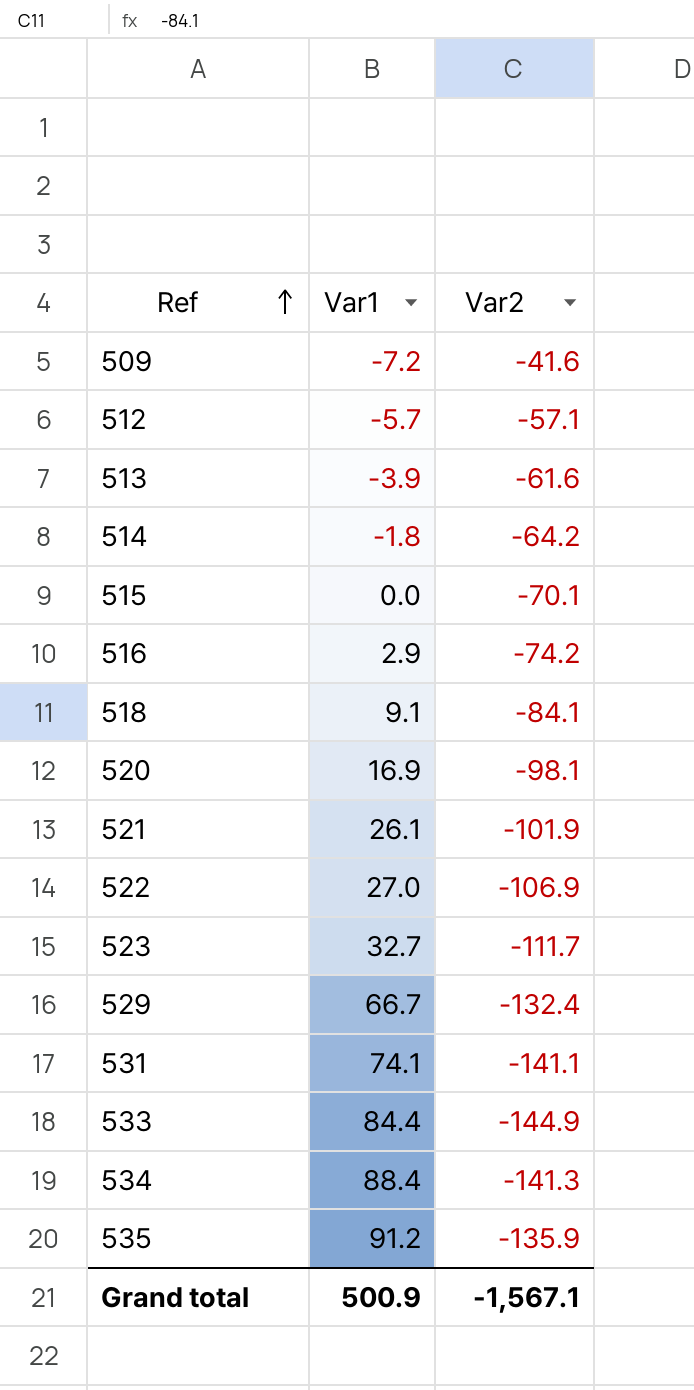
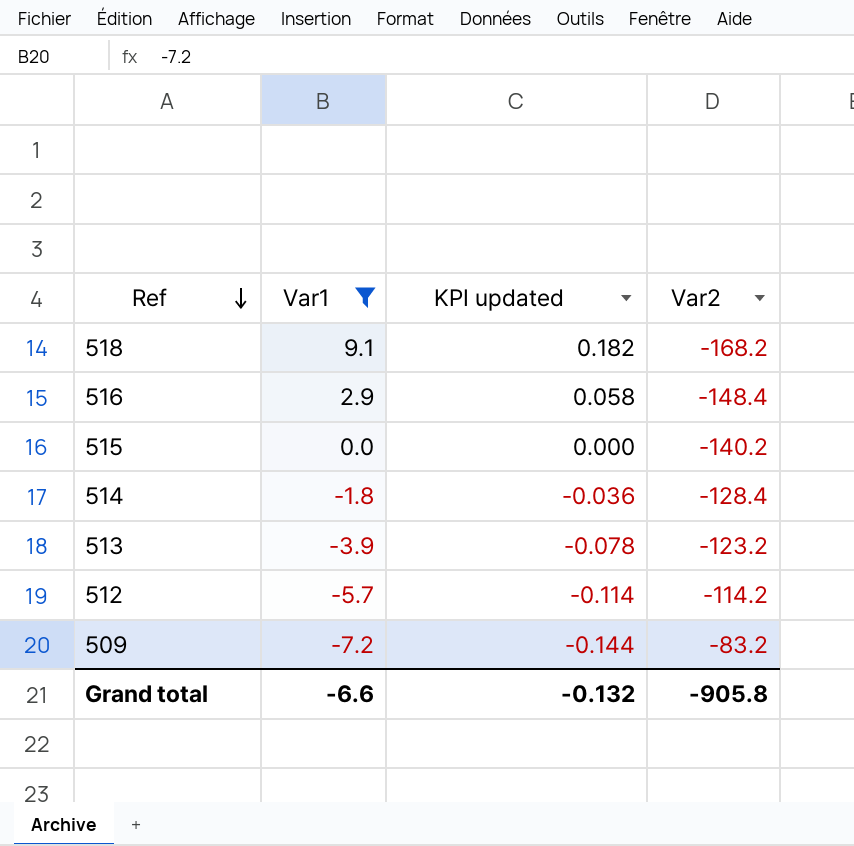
filter: none -> Var1 <= 9.1
row order: Ref ascending -> Ref descending
column KPI updated | formula: none -> [Var1] * 0.02
518 | Var2: -84.1 -> -168.2
516 | Var2: -74.2 -> -148.4
515 | Var2: -70.1 -> -140.2
514 | Var2: -64.2 -> -128.4
513 | Var2: -61.6 -> -123.2
512 | Var2: -57.1 -> -114.2
509 | Var2: -41.6 -> -83.2
Grand total | Var1: 500.9 -> -6.6
Grand total | Var2: -1,567.1 -> -905.8

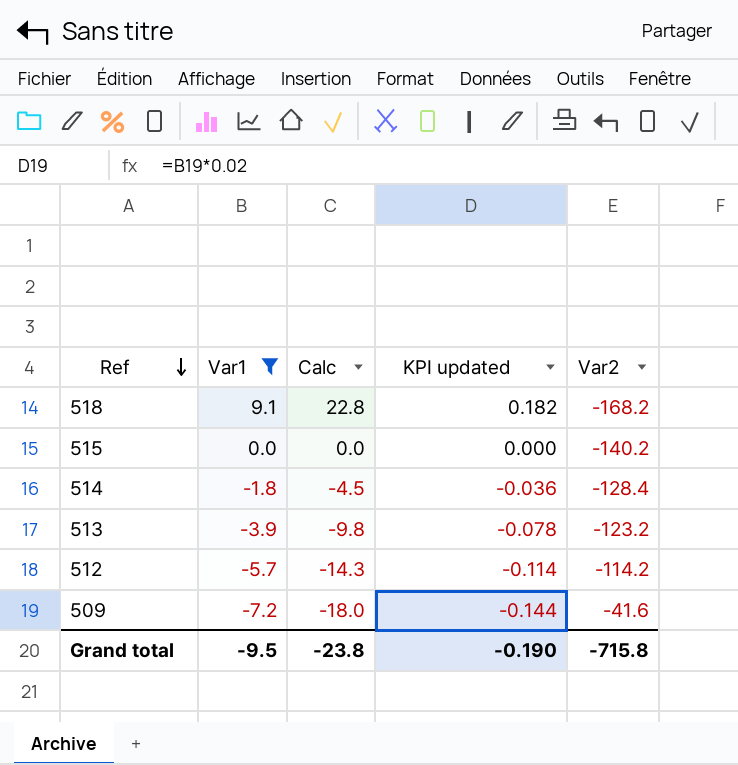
column Calc | formula: none -> [Var1] * 2.5
row 516: 2.9 | 0.058 | -148.4 -> none
509 | Var2: -83.2 -> -41.6
Grand total | Var1: -6.6 -> -9.5
Grand total | KPI updated: -0.132 -> -0.190
Grand total | Var2: -905.8 -> -715.8

